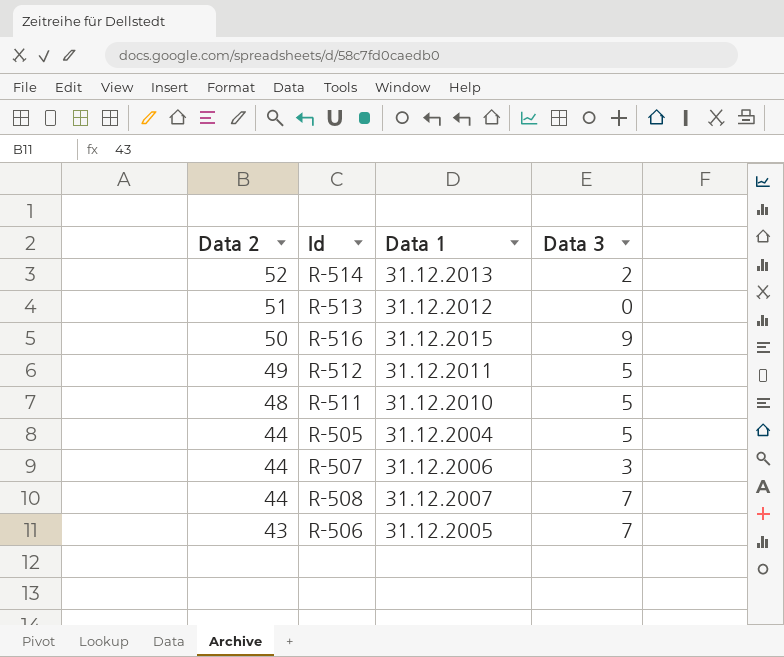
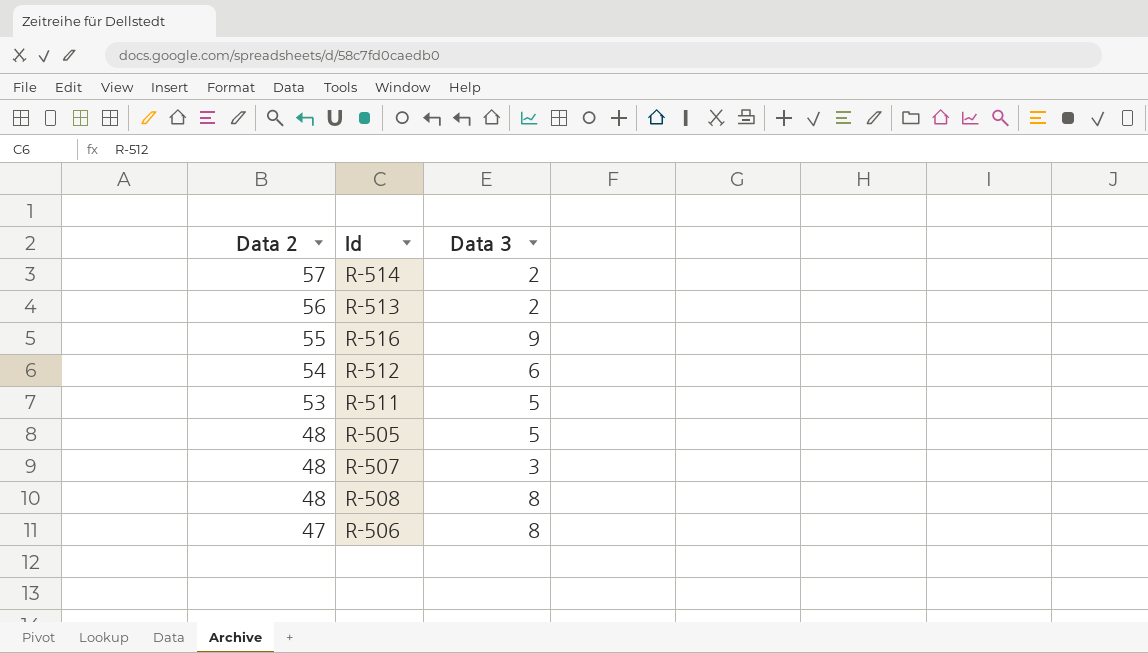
column Data 1 | position: 3 -> none
R-514 | Data 2: 52 -> 57
R-513 | Data 2: 51 -> 56
R-513 | Data 3: 0 -> 2
R-516 | Data 2: 50 -> 55
R-512 | Data 2: 49 -> 54
R-512 | Data 3: 5 -> 6
R-511 | Data 2: 48 -> 53
R-505 | Data 2: 44 -> 48
R-507 | Data 2: 44 -> 48
R-508 | Data 2: 44 -> 48
R-508 | Data 3: 7 -> 8
R-506 | Data 2: 43 -> 47
R-506 | Data 3: 7 -> 8

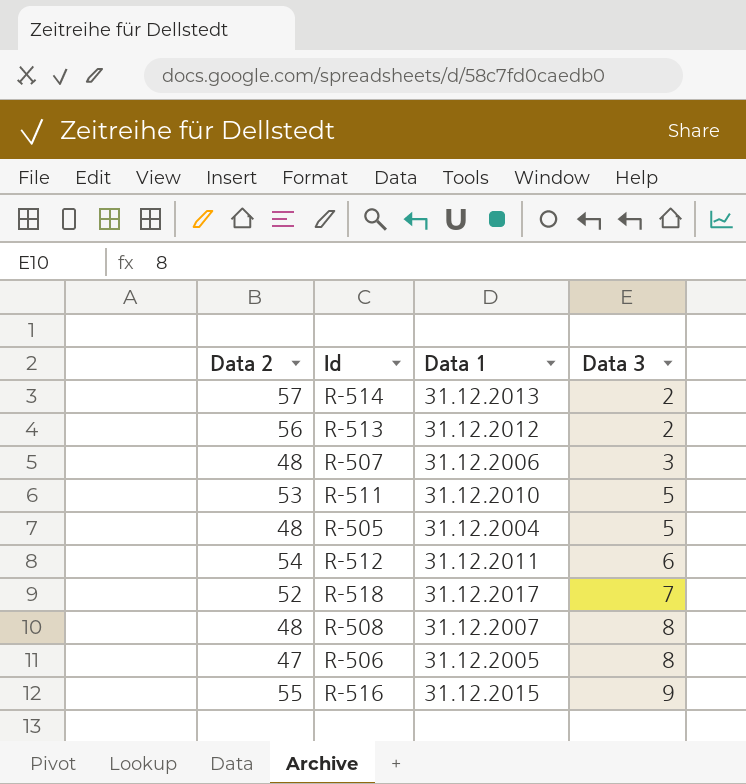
row order: Data 2 descending -> Data 3 ascending
column Data 1 | position: none -> 3
row R-518: none -> 52 | 31.12.2017 | 7

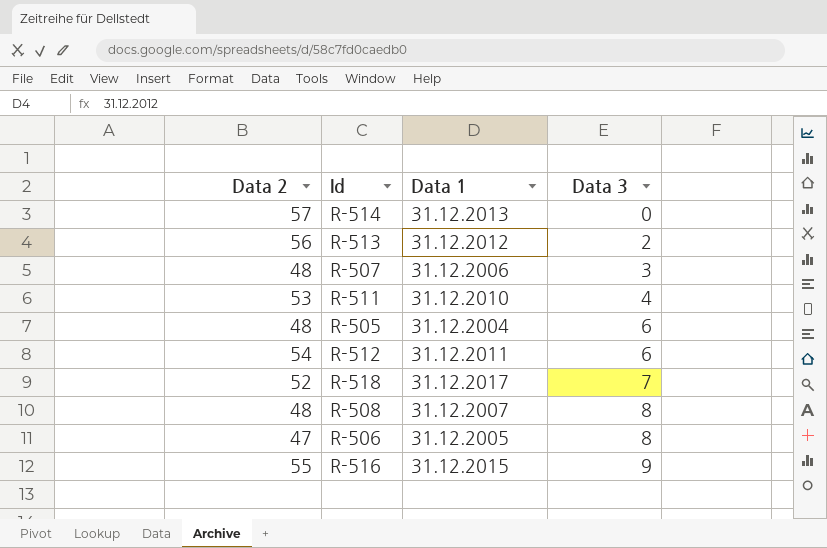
R-514 | Data 3: 2 -> 0
R-511 | Data 3: 5 -> 4
R-505 | Data 3: 5 -> 6

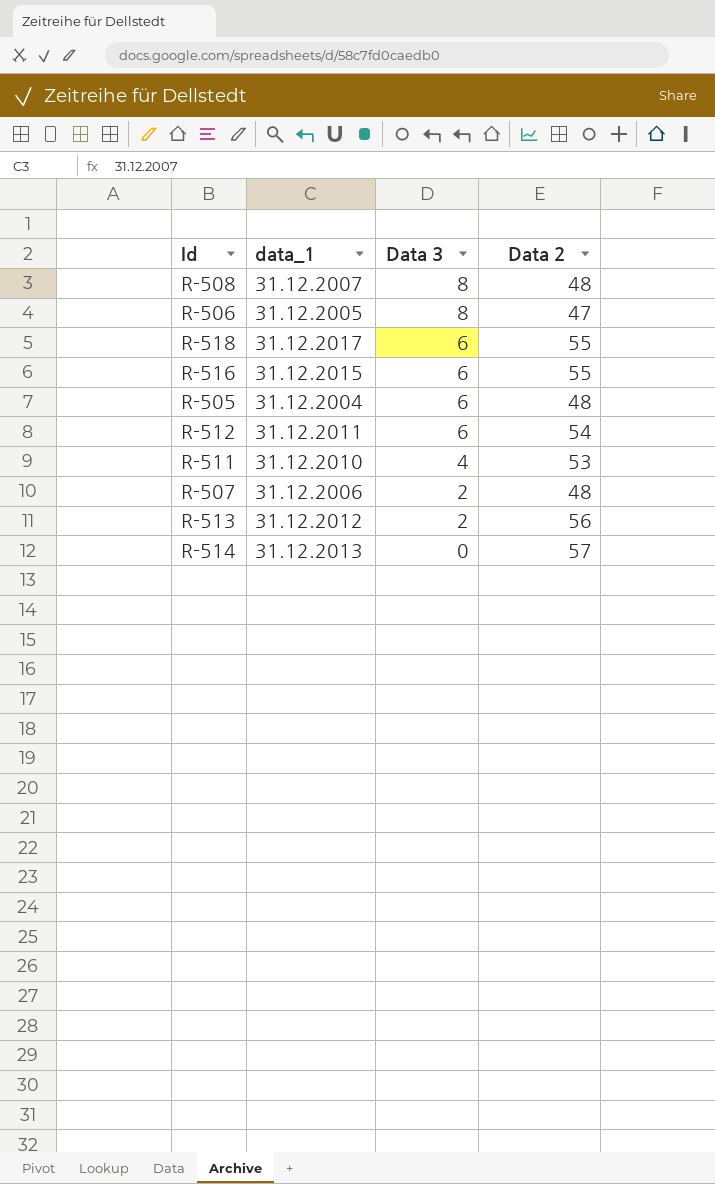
row order: Data 3 ascending -> Data 3 descending
column name: Data 1 -> data_1
column Data 2 | position: 1 -> 4
R-518 | Data 3: 7 -> 6
R-518 | Data 2: 52 -> 55
R-516 | Data 3: 9 -> 6
R-507 | Data 3: 3 -> 2

